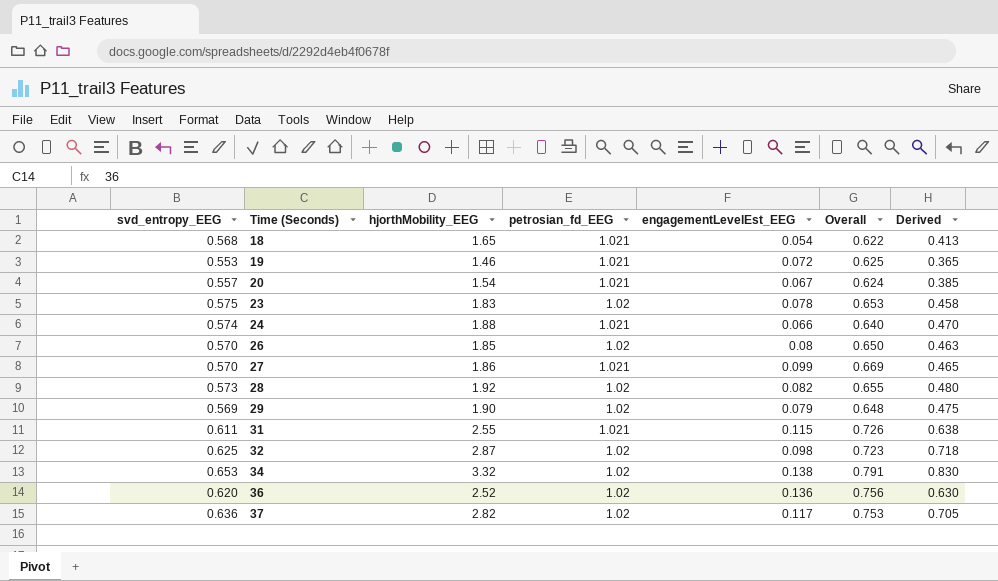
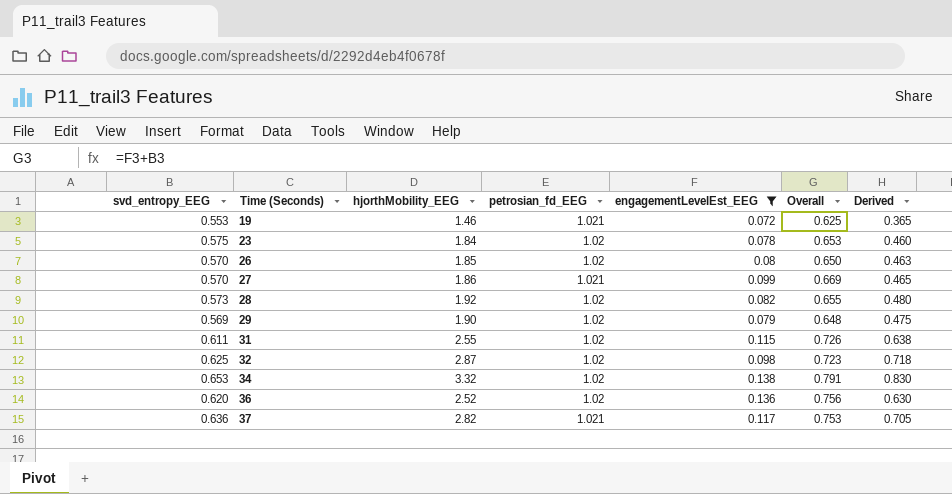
filter: none -> engagementLevelEst_EEG >= 0.072
23 | hjorthMobility_EEG: 1.83 -> 1.84
23 | Derived: 0.458 -> 0.460
31 | petrosian_fd_EEG: 1.021 -> 1.02
37 | petrosian_fd_EEG: 1.02 -> 1.021

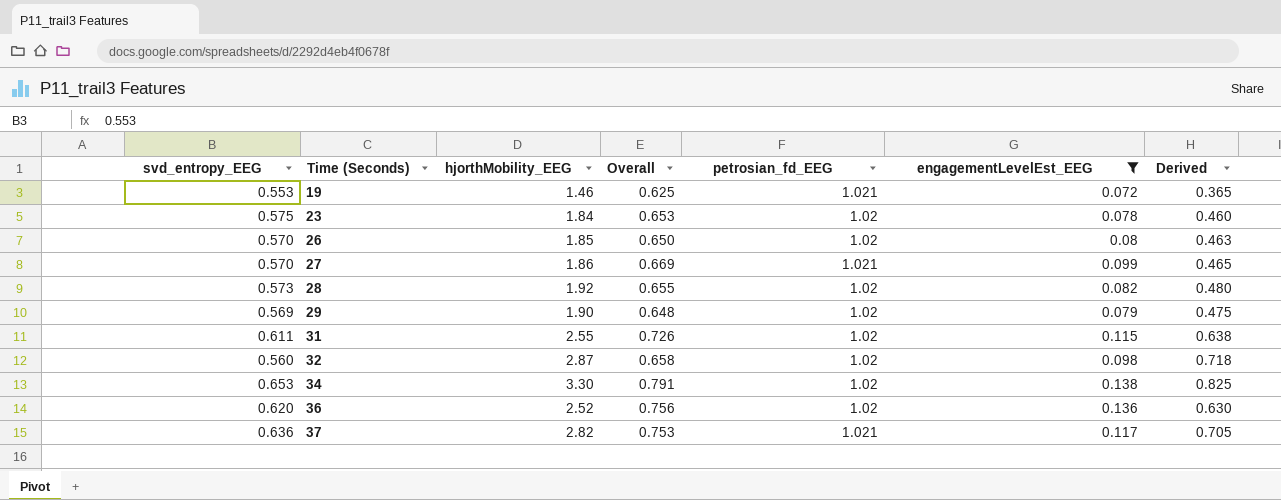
column Overall | position: 6 -> 4
32 | svd_entropy_EEG: 0.625 -> 0.560
32 | Overall: 0.723 -> 0.658
34 | hjorthMobility_EEG: 3.32 -> 3.30
34 | Derived: 0.830 -> 0.825

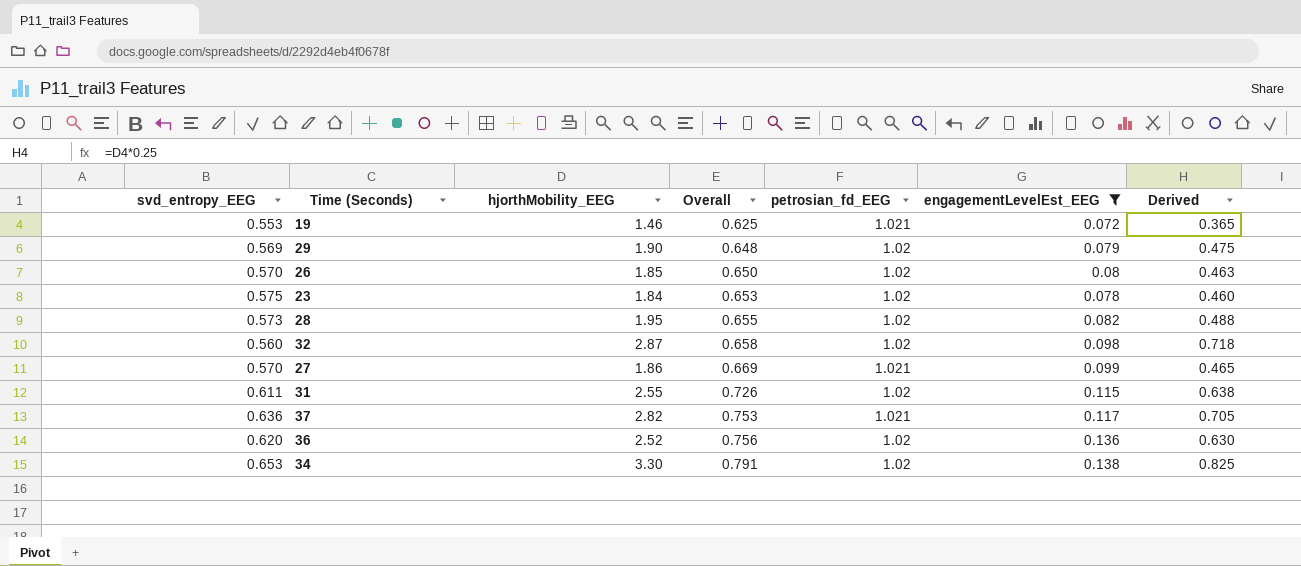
row order: Time (Seconds) ascending -> Overall ascending
28 | hjorthMobility_EEG: 1.92 -> 1.95
28 | Derived: 0.480 -> 0.488

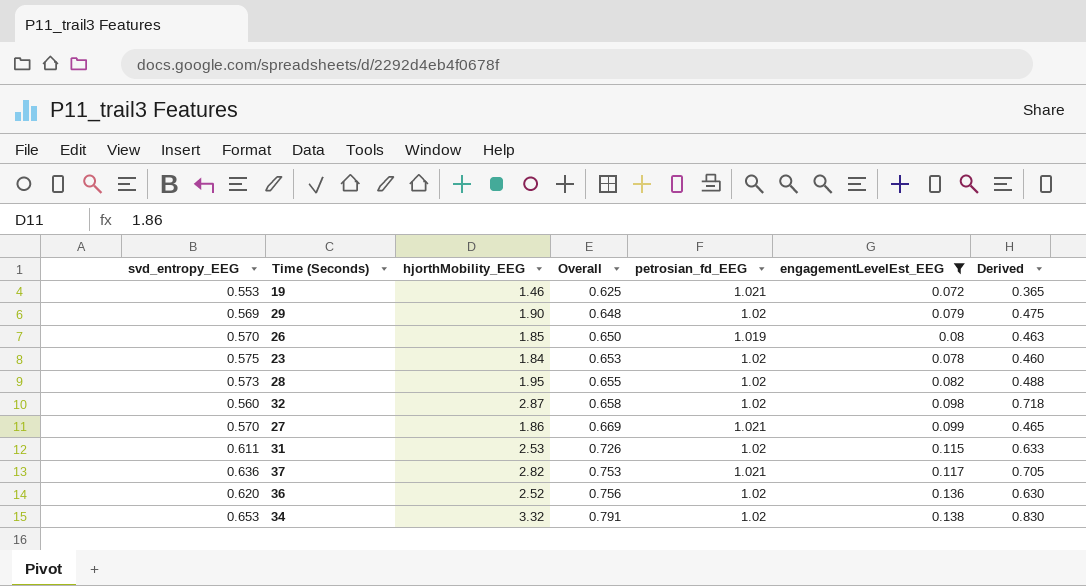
26 | petrosian_fd_EEG: 1.02 -> 1.019
31 | hjorthMobility_EEG: 2.55 -> 2.53
31 | Derived: 0.638 -> 0.633
34 | hjorthMobility_EEG: 3.30 -> 3.32
34 | Derived: 0.825 -> 0.830

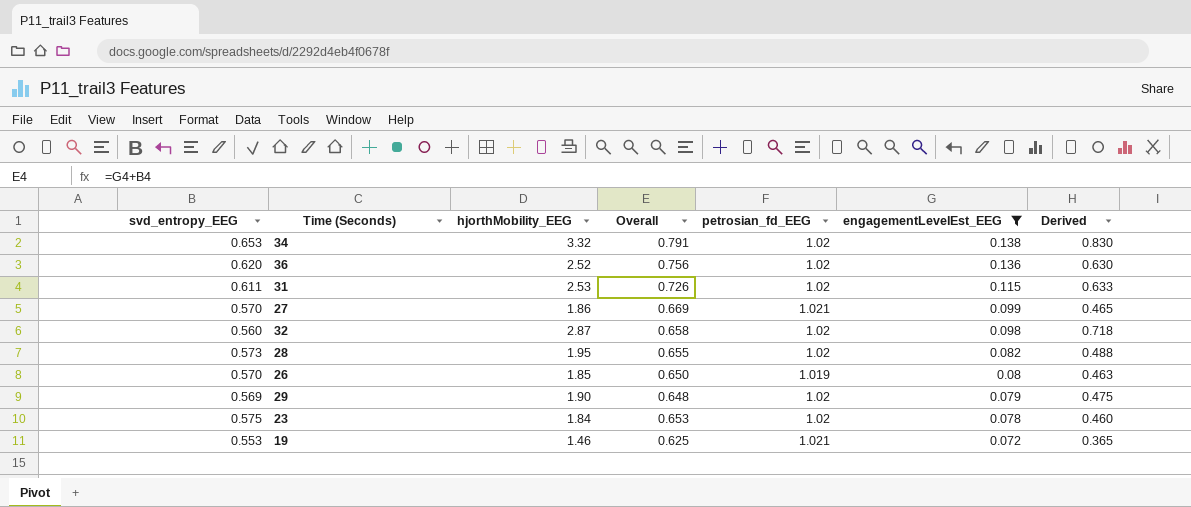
row order: Overall ascending -> engagementLevelEst_EEG descending
row 37: 0.636 | 2.82 | 0.753 | 1.021 | 0.117 | 0.705 -> none

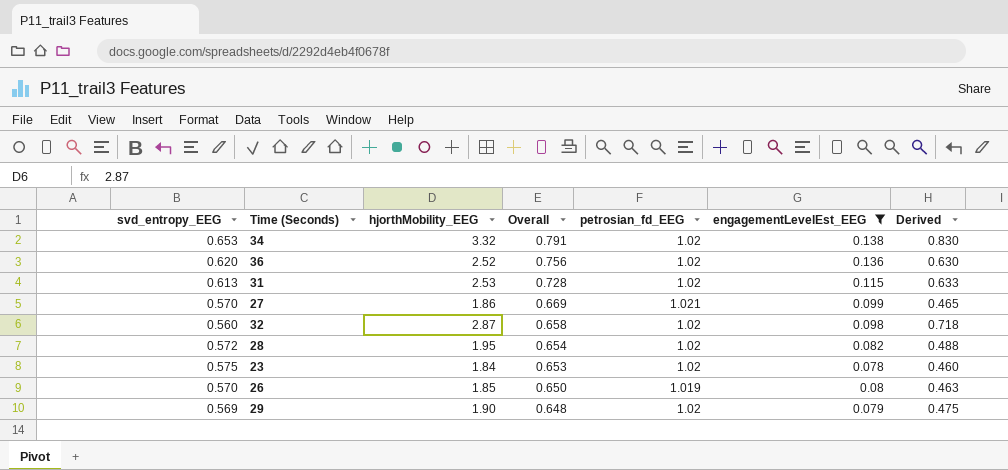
row order: engagementLevelEst_EEG descending -> Overall descending
row 19: 0.553 | 1.46 | 0.625 | 1.021 | 0.072 | 0.365 -> none
31 | svd_entropy_EEG: 0.611 -> 0.613
31 | Overall: 0.726 -> 0.728
28 | svd_entropy_EEG: 0.573 -> 0.572
28 | Overall: 0.655 -> 0.654

